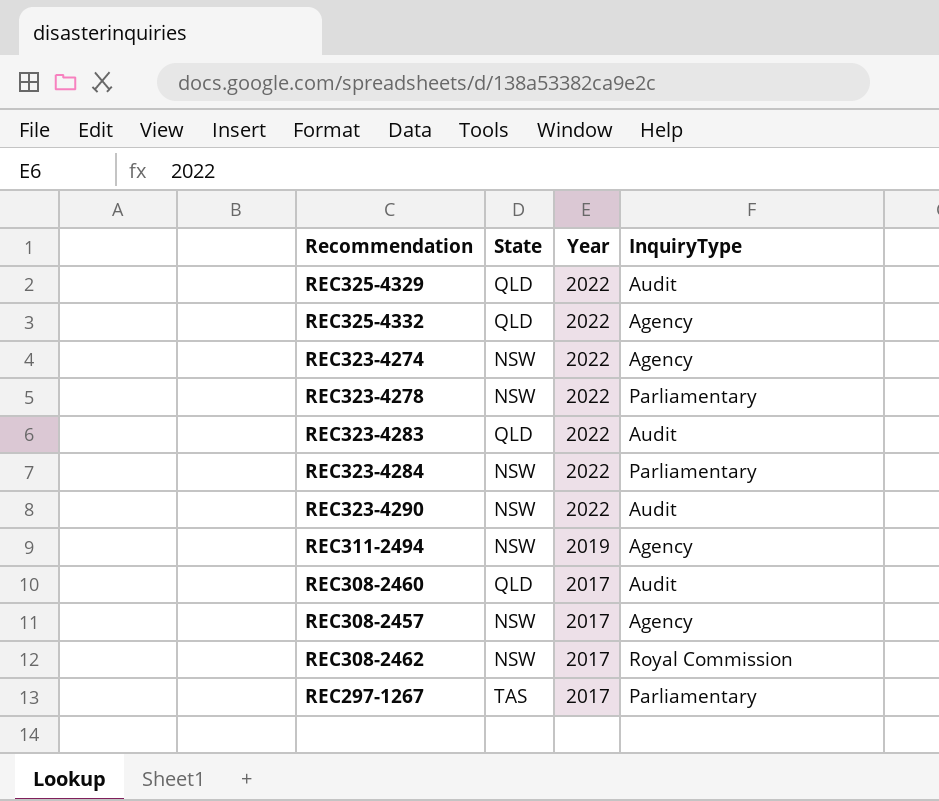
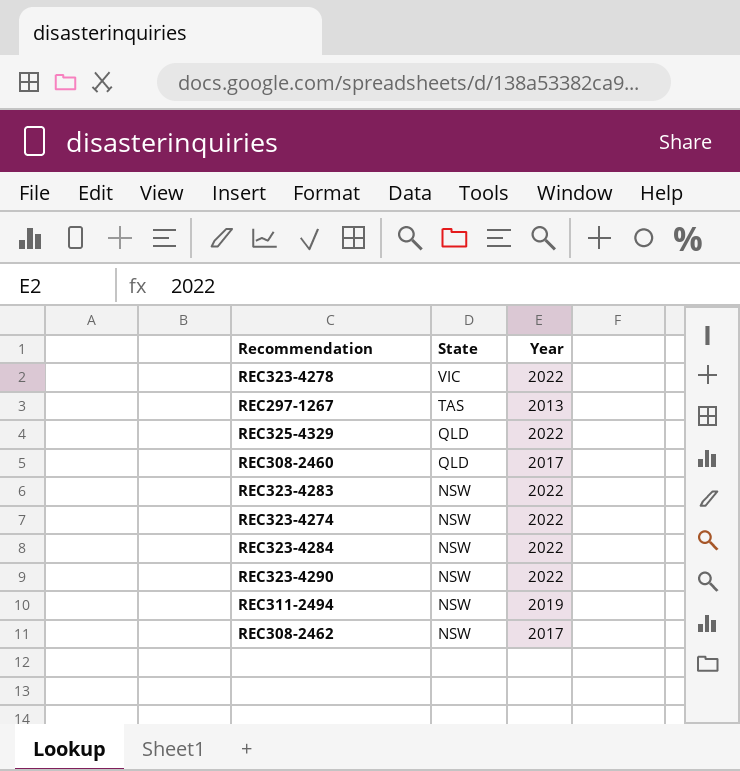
row order: Year descending -> State descending
column InquiryType | position: 4 -> none
row REC325-4332: QLD | 2022 | Agency -> none
row REC308-2457: NSW | 2017 | Agency -> none
REC323-4278 | State: NSW -> VIC
REC297-1267 | Year: 2017 -> 2013
REC323-4283 | State: QLD -> NSW

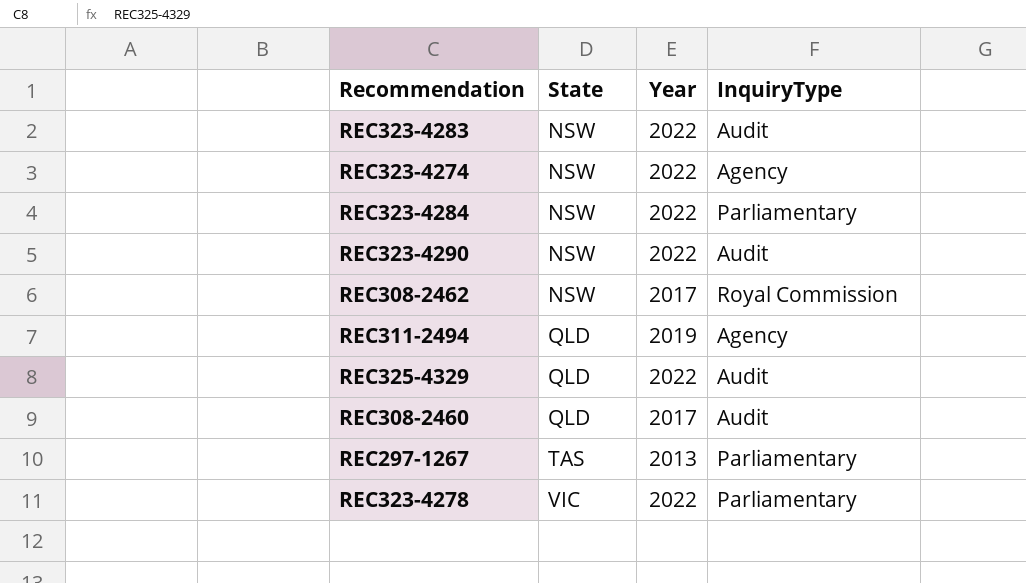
row order: State descending -> State ascending
column InquiryType | position: none -> 4
REC311-2494 | State: NSW -> QLD

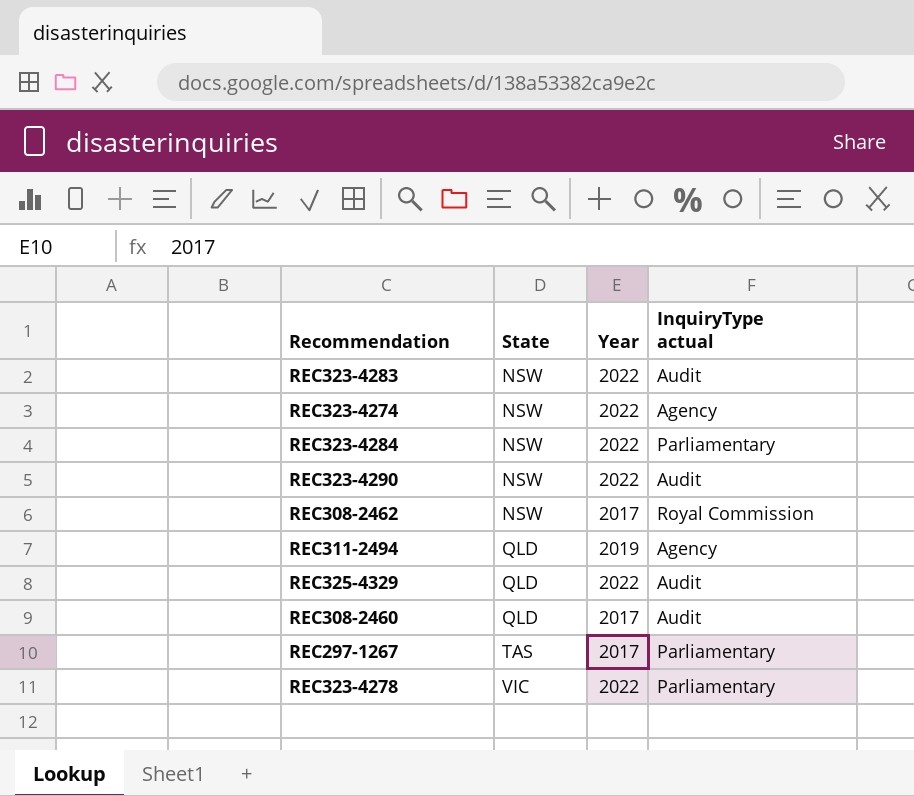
column name: InquiryType -> InquiryType actual
REC297-1267 | Year: 2013 -> 2017

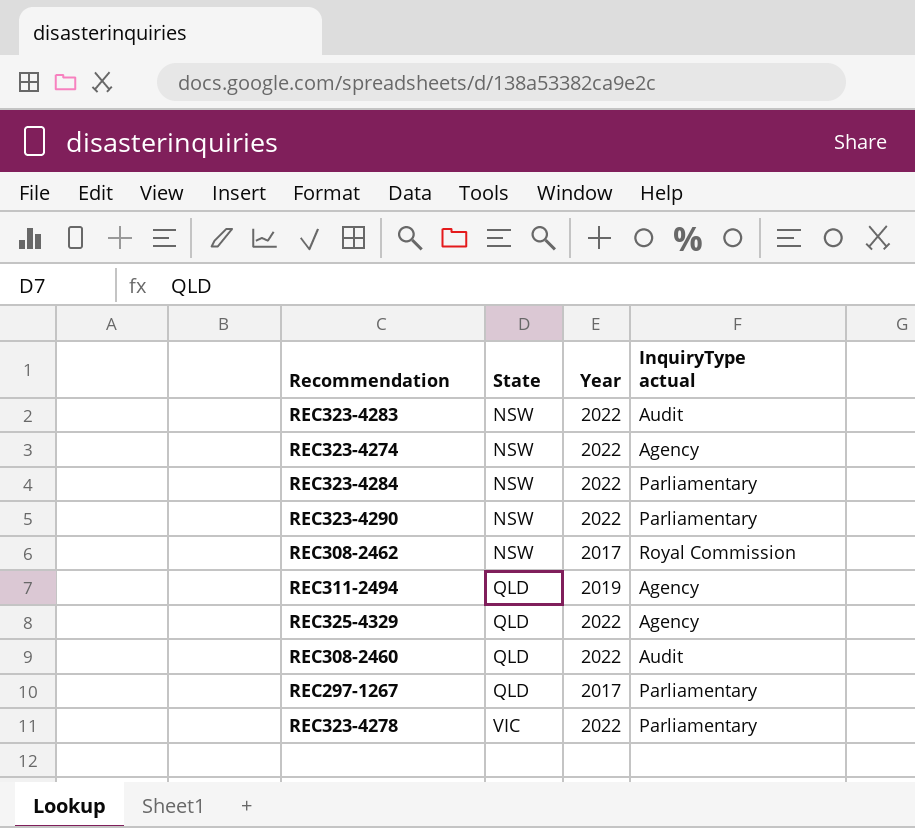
REC323-4290 | InquiryType actual: Audit -> Parliamentary
REC325-4329 | InquiryType actual: Audit -> Agency
REC308-2460 | Year: 2017 -> 2022
REC297-1267 | State: TAS -> QLD

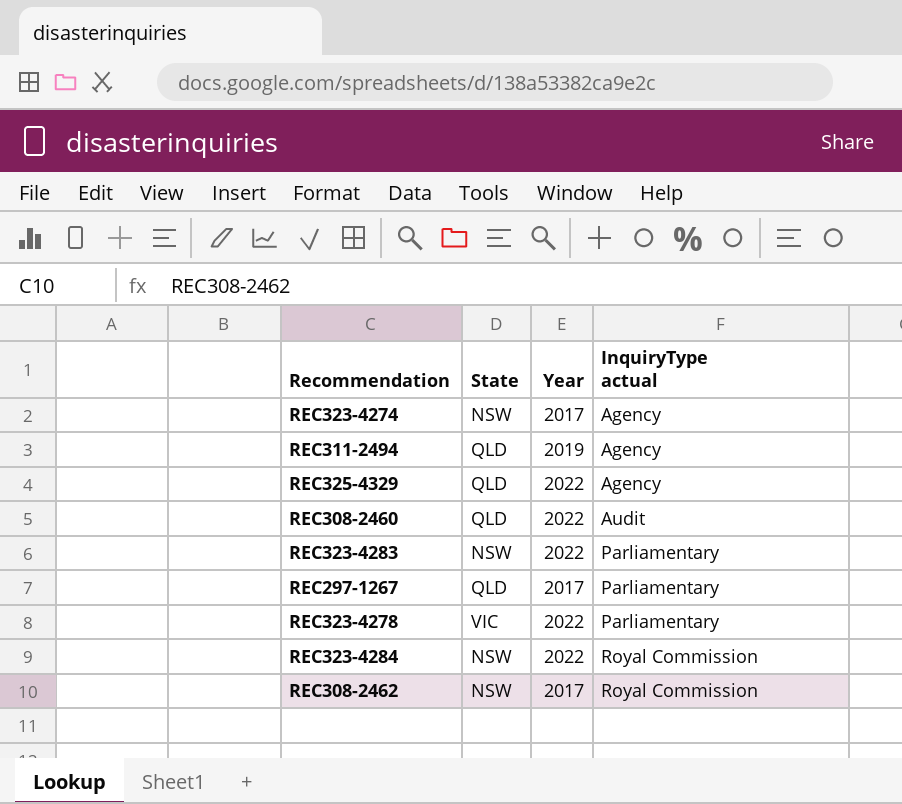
row order: State ascending -> InquiryType actual ascending
row REC323-4290: NSW | 2022 | Parliamentary -> none
REC323-4274 | Year: 2022 -> 2017
REC323-4283 | InquiryType actual: Audit -> Parliamentary
REC323-4284 | InquiryType actual: Parliamentary -> Royal Commission

